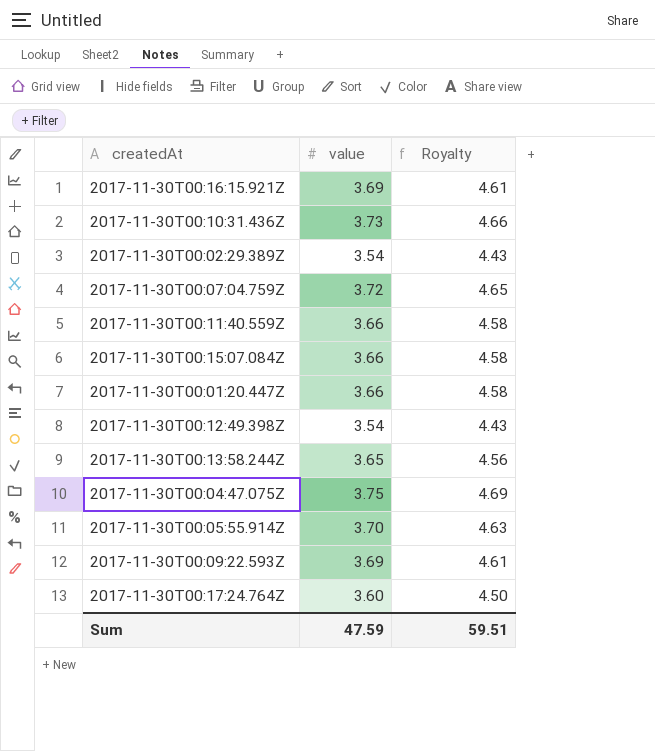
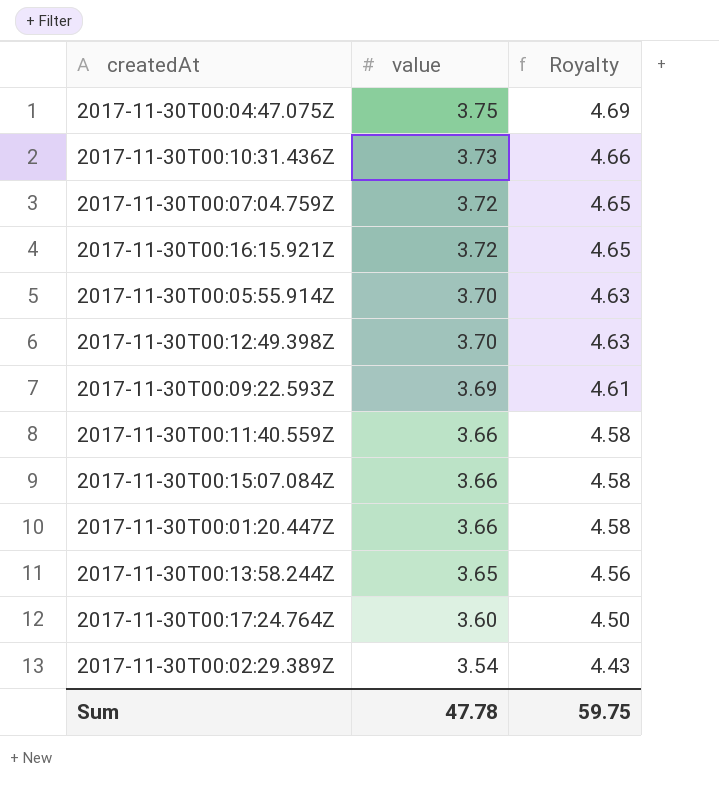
row order: none -> value descending
2017-11-30T00:16:15.921Z | value: 3.69 -> 3.72
2017-11-30T00:16:15.921Z | Royalty: 4.61 -> 4.65
2017-11-30T00:12:49.398Z | value: 3.54 -> 3.70
2017-11-30T00:12:49.398Z | Royalty: 4.43 -> 4.63
Sum | value: 47.59 -> 47.78
Sum | Royalty: 59.51 -> 59.75

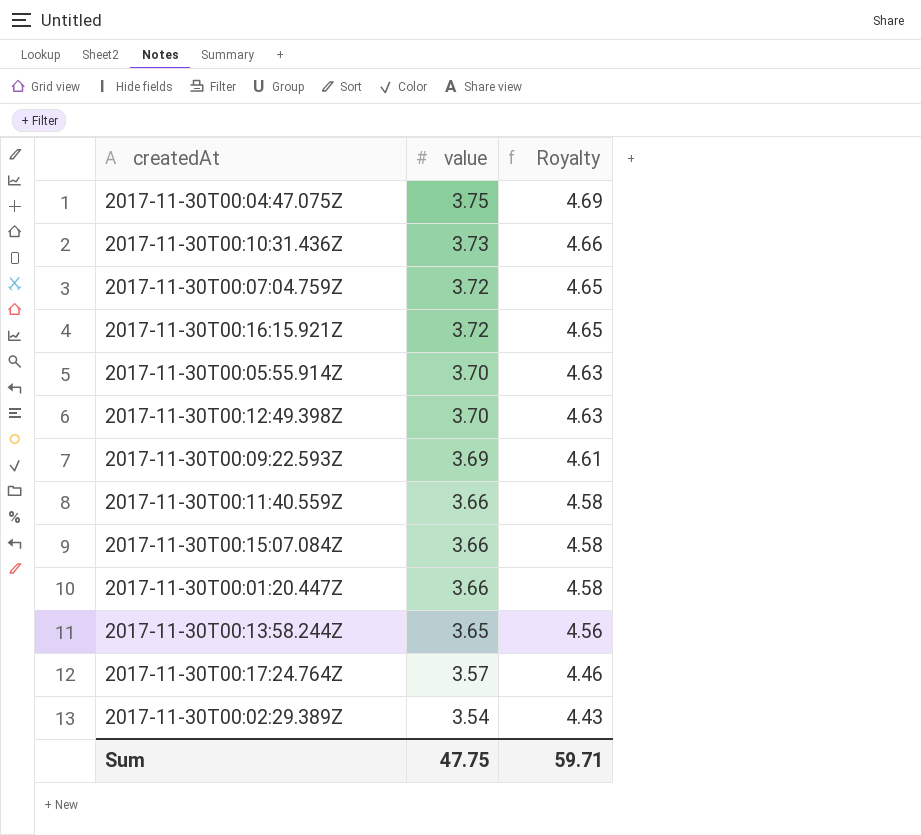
2017-11-30T00:17:24.764Z | value: 3.60 -> 3.57
2017-11-30T00:17:24.764Z | Royalty: 4.50 -> 4.46
Sum | value: 47.78 -> 47.75
Sum | Royalty: 59.75 -> 59.71

